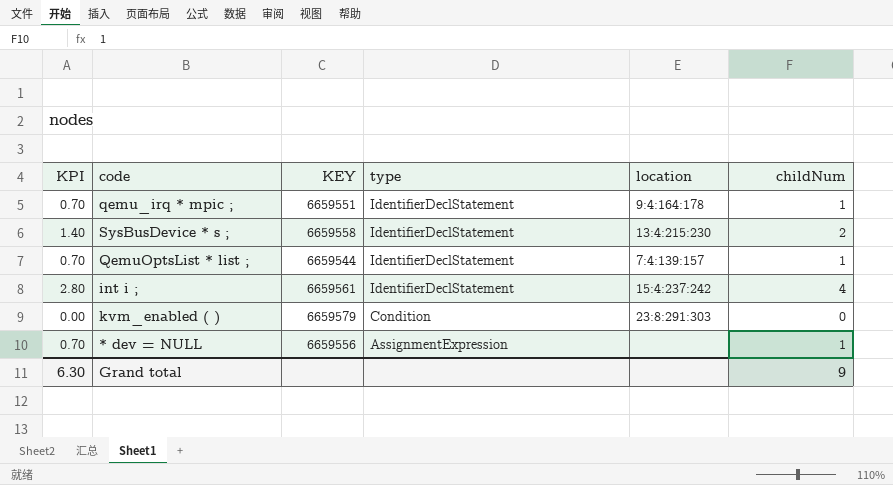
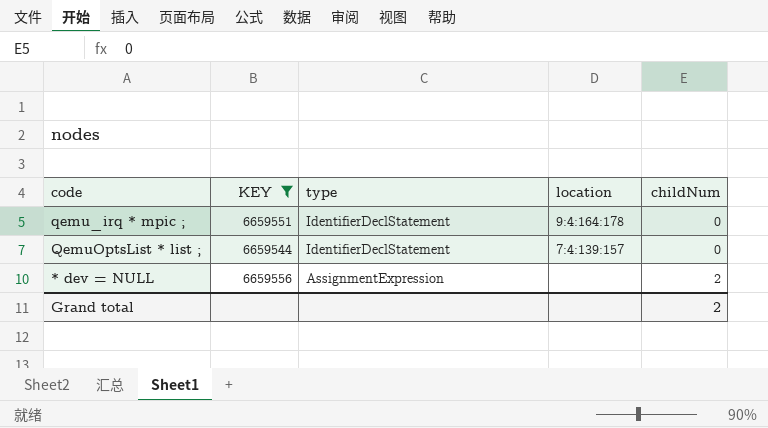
filter: none -> KEY <= 6659556
column KPI | formula: [childNum] * 0.7 -> none
qemu_irq * mpic ; | childNum: 1 -> 0
QemuOptsList * list ; | childNum: 1 -> 0
* dev = NULL | childNum: 1 -> 2
Grand total | childNum: 9 -> 2

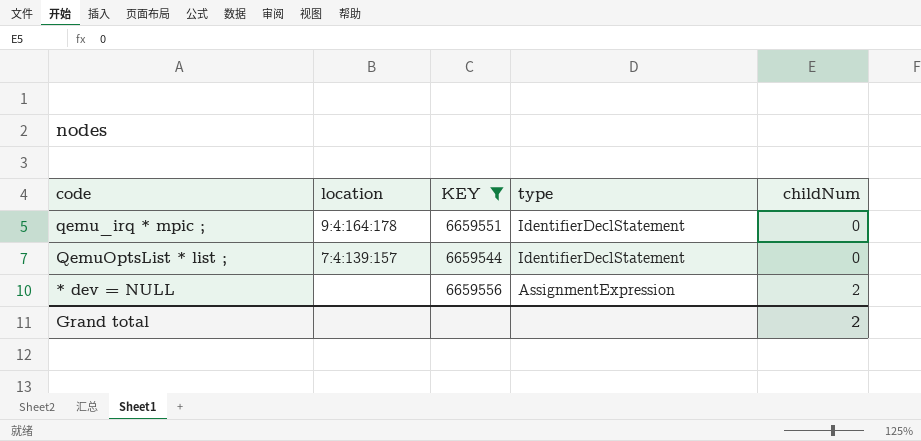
column location | position: 4 -> 2

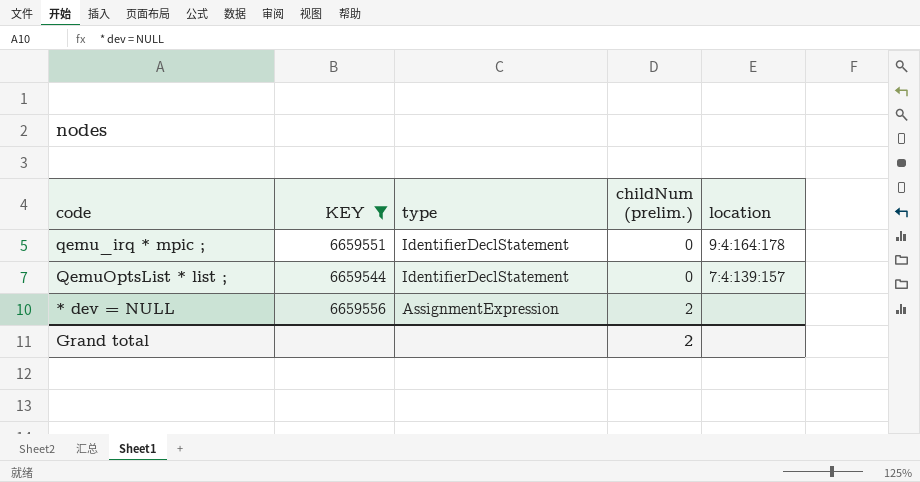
column name: childNum -> childNum (prelim.)
column location | position: 2 -> 5

